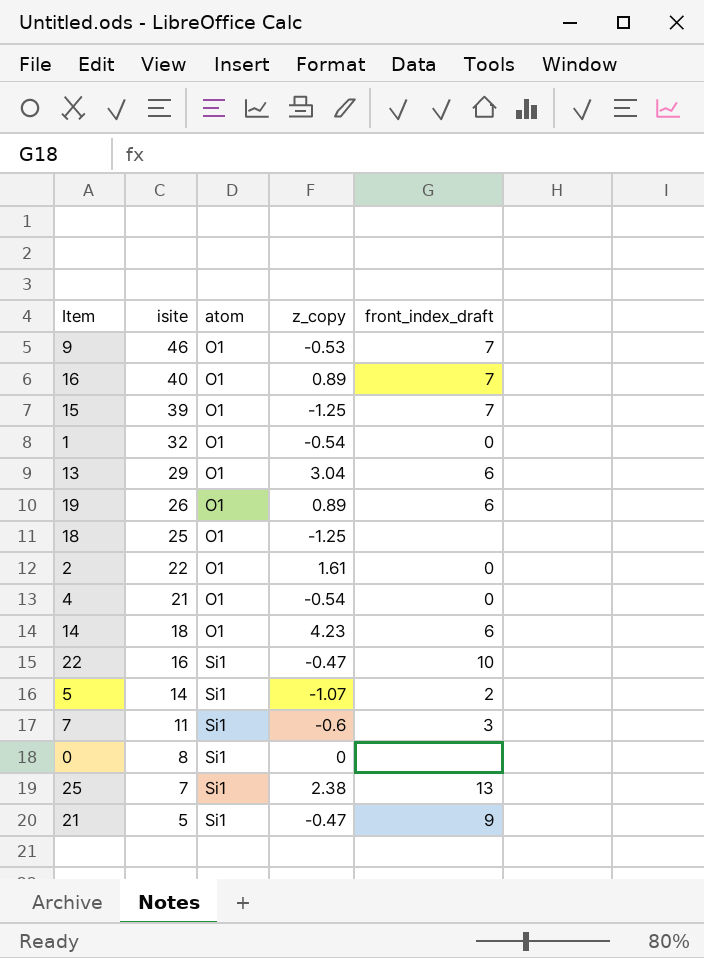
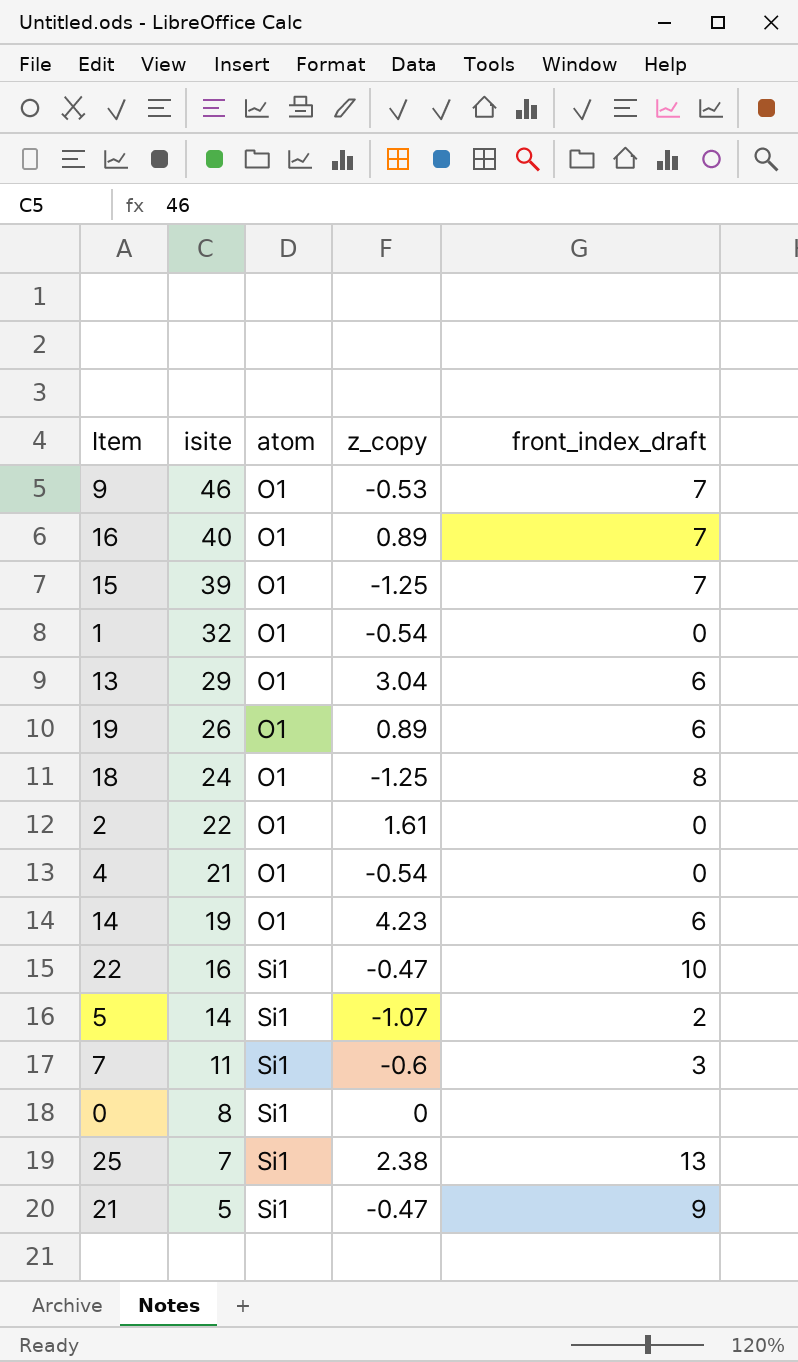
18 | isite: 25 -> 24
18 | front_index_draft: none -> 8
14 | isite: 18 -> 19

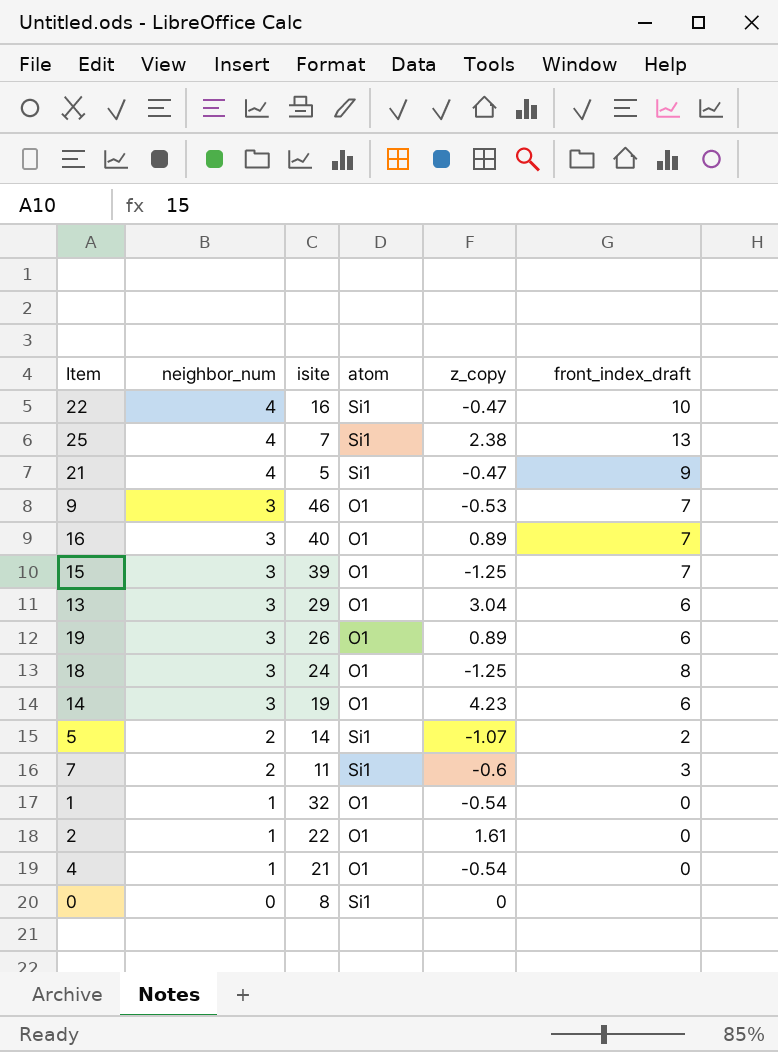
row order: isite descending -> neighbor_num descending
column neighbor_num | position: none -> 2

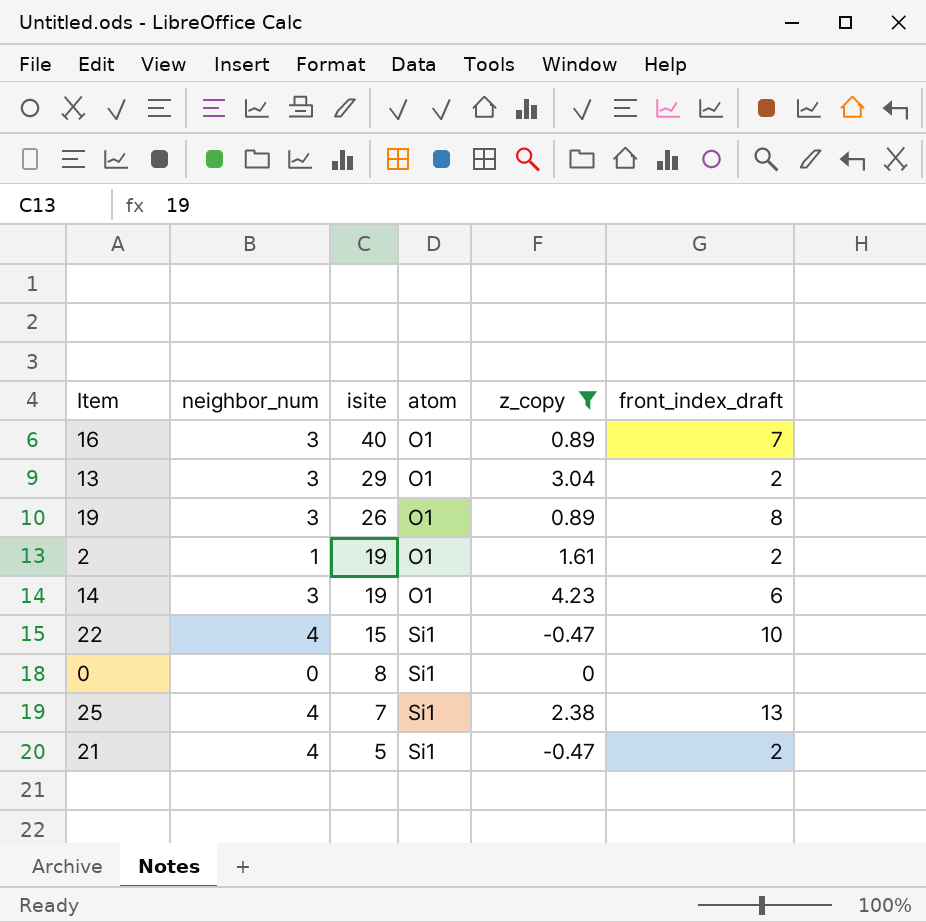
filter: none -> z_copy >= -0.47
row order: neighbor_num descending -> isite descending
13 | front_index_draft: 6 -> 2
19 | front_index_draft: 6 -> 8
2 | isite: 22 -> 19
2 | front_index_draft: 0 -> 2
22 | isite: 16 -> 15
21 | front_index_draft: 9 -> 2

